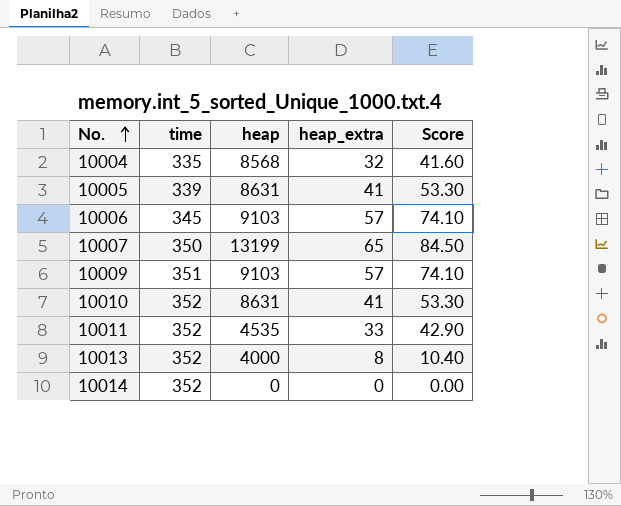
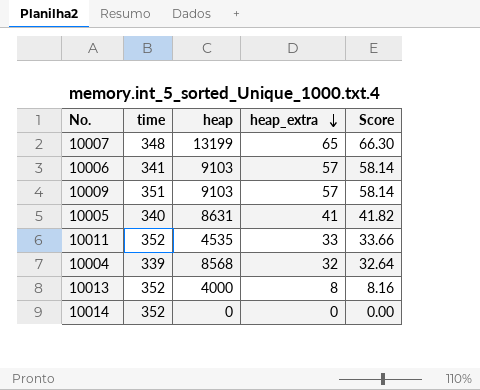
row order: No. ascending -> heap_extra descending
column Score | formula: [heap_extra] * 1.3 -> [heap_extra] * 1.02
row 10010: 352 | 8631 | 41 | 53.30 -> none
10007 | time: 350 -> 348
10006 | time: 345 -> 341
10005 | time: 339 -> 340
10004 | time: 335 -> 339

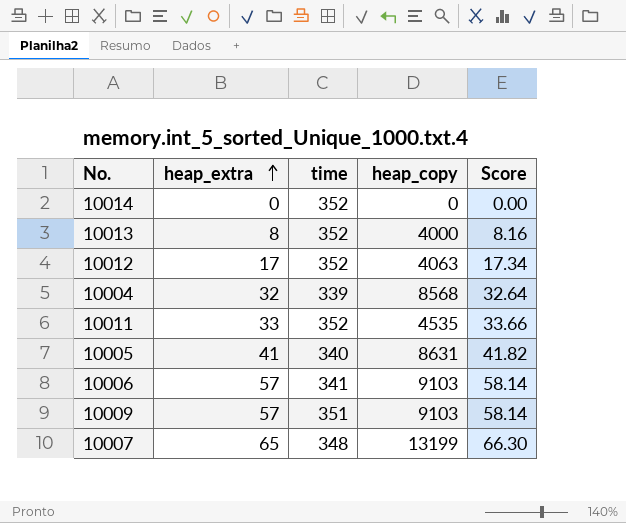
row order: heap_extra descending -> heap_extra ascending
column heap_extra | position: 4 -> 2
column name: heap -> heap_copy
row 10012: none -> 17 | 352 | 4063 | 17.34

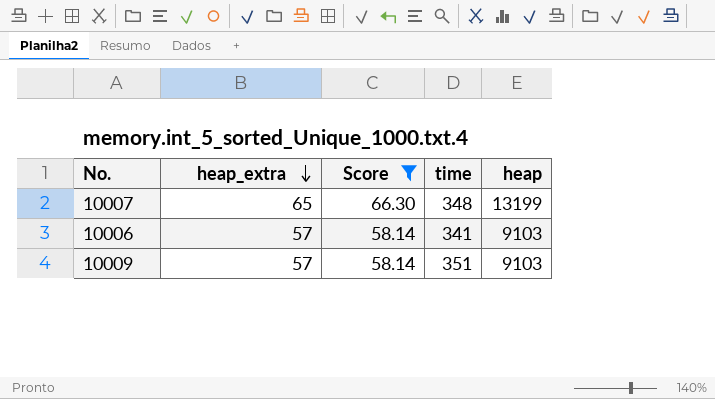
filter: none -> Score >= 58.14
row order: heap_extra ascending -> heap_extra descending
column Score | position: 5 -> 3
column name: heap_copy -> heap

